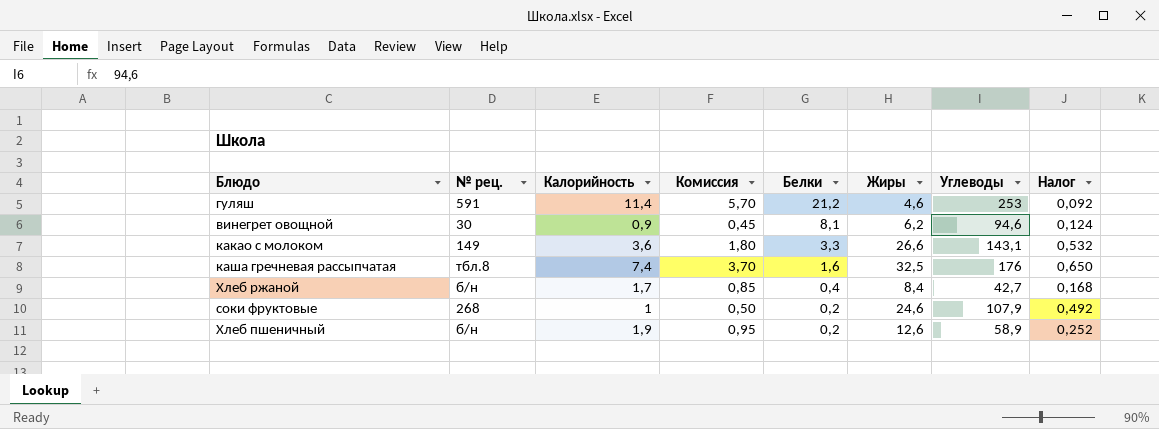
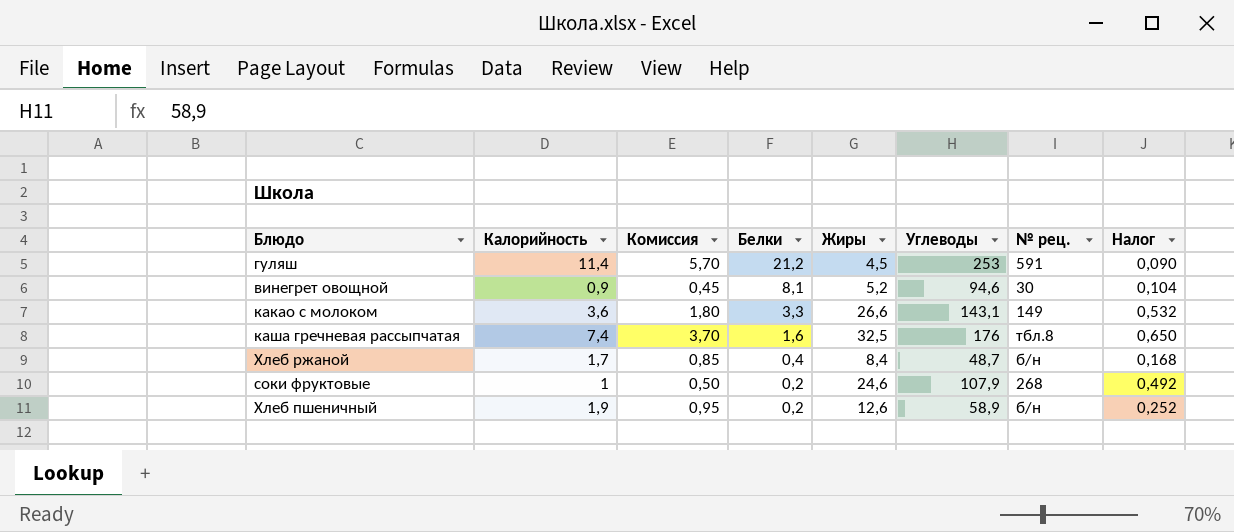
column № рец. | position: 2 -> 7
гуляш | Жиры: 4,6 -> 4,5
гуляш | Налог: 0,092 -> 0,090
винегрет овощной | Жиры: 6,2 -> 5,2
винегрет овощной | Налог: 0,124 -> 0,104
Хлеб ржаной | Углеводы: 42,7 -> 48,7

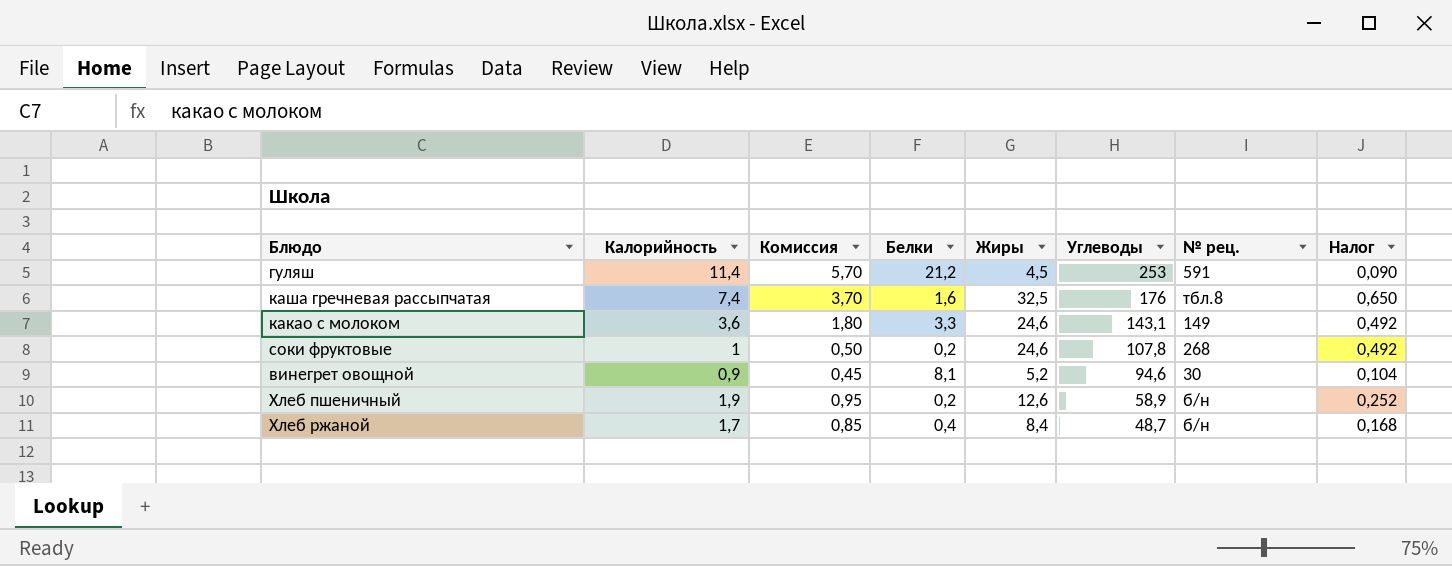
row order: Белки descending -> Углеводы descending
какао с молоком | Жиры: 26,6 -> 24,6
какао с молоком | Налог: 0,532 -> 0,492
соки фруктовые | Углеводы: 107,9 -> 107,8

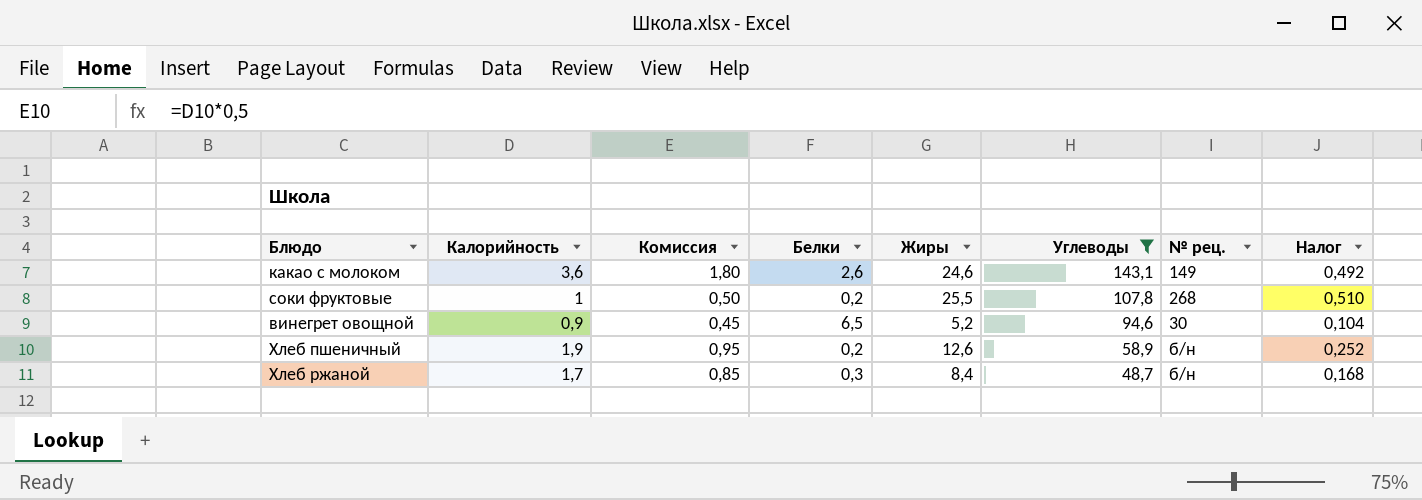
filter: none -> Углеводы <= 143,1
какао с молоком | Белки: 3,3 -> 2,6
соки фруктовые | Жиры: 24,6 -> 25,5
соки фруктовые | Налог: 0,492 -> 0,510
винегрет овощной | Белки: 8,1 -> 6,5
Хлеб ржаной | Белки: 0,4 -> 0,3

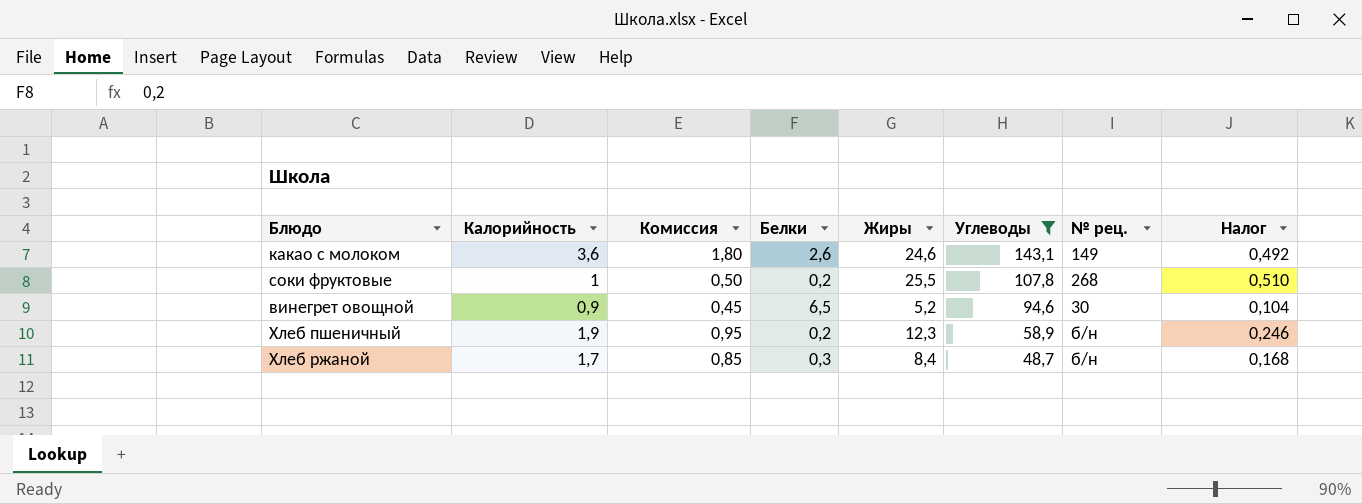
Хлеб пшеничный | Жиры: 12,6 -> 12,3
Хлеб пшеничный | Налог: 0,252 -> 0,246

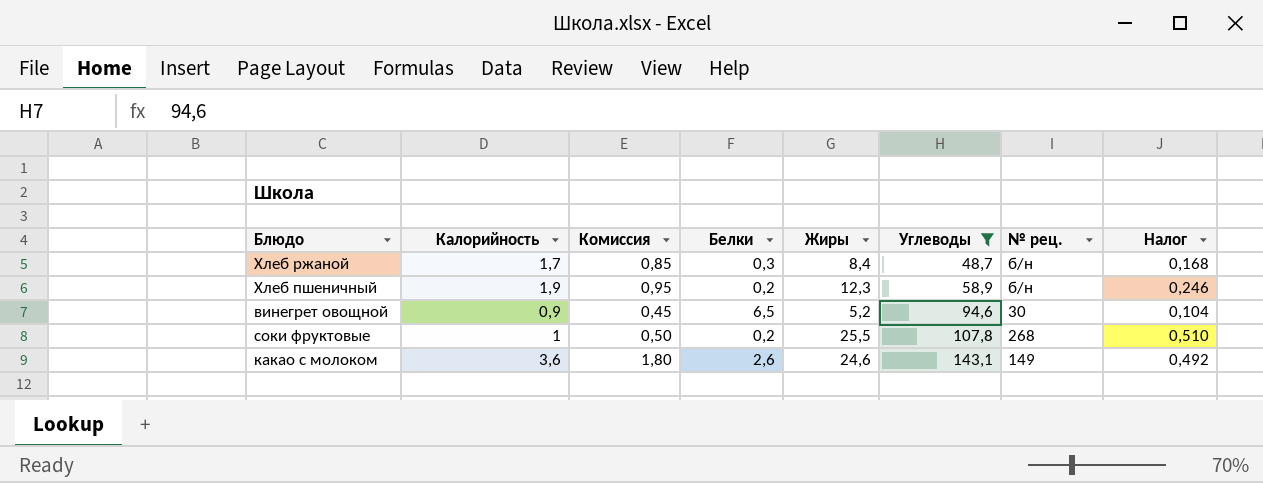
row order: Углеводы descending -> Углеводы ascending

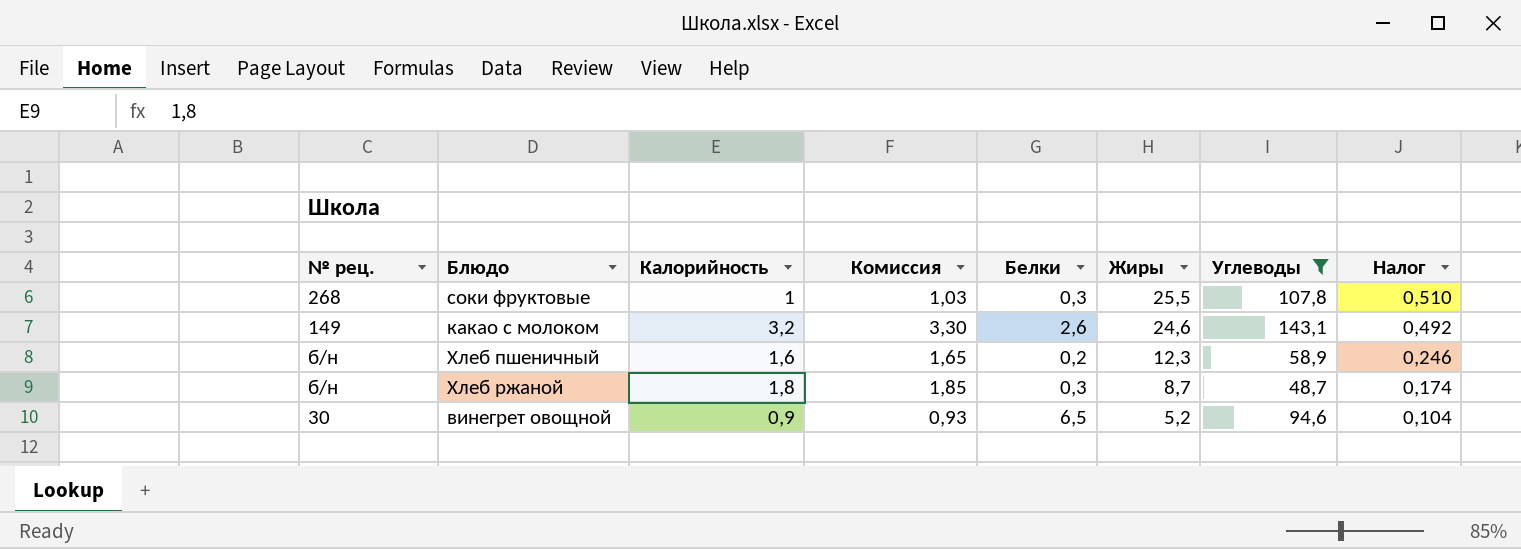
row order: Углеводы ascending -> Жиры descending
column № рец. | position: 7 -> 1
column Комиссия | formula: [Калорийность] * 0,5 -> [Калорийность] * 1,03
соки фруктовые | Белки: 0,2 -> 0,3
какао с молоком | Калорийность: 3,6 -> 3,2
Хлеб пшеничный | Калорийность: 1,9 -> 1,6
Хлеб ржаной | Калорийность: 1,7 -> 1,8
Хлеб ржаной | Жиры: 8,4 -> 8,7
Хлеб ржаной | Налог: 0,168 -> 0,174

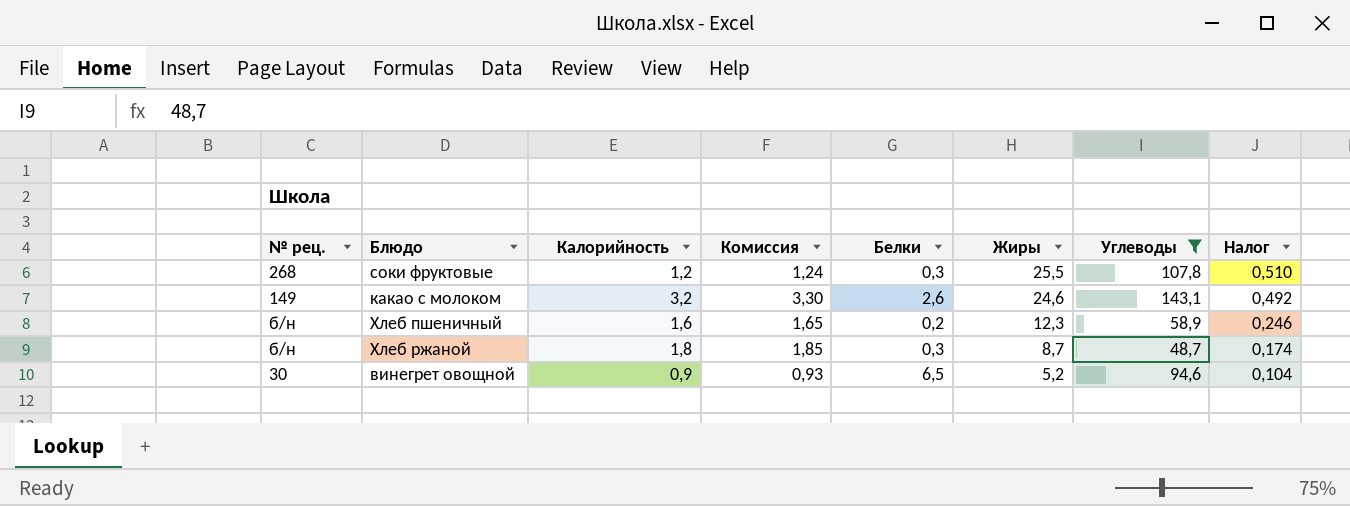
соки фруктовые | Калорийность: 1 -> 1,2
соки фруктовые | Комиссия: 1,03 -> 1,24

